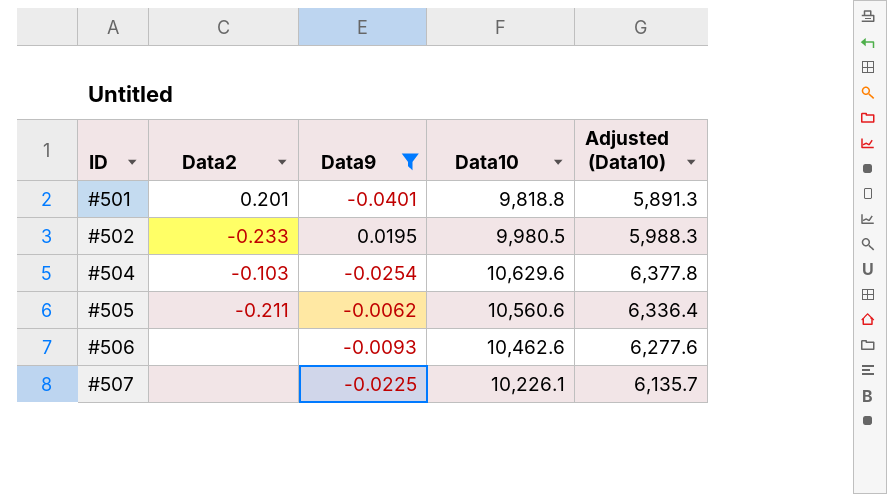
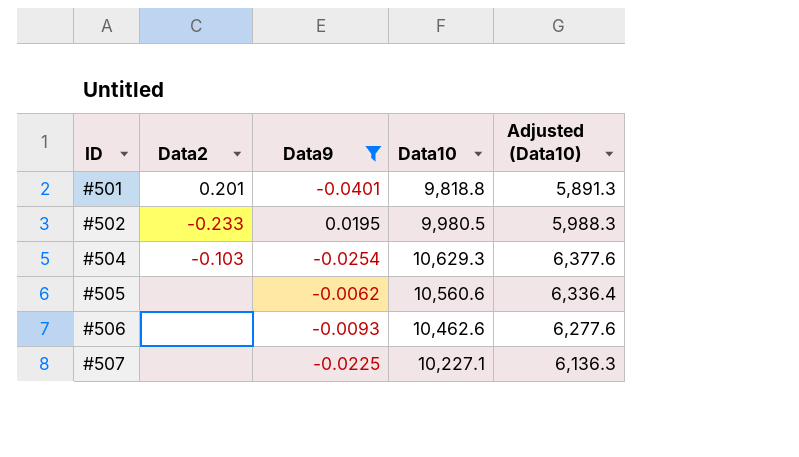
#504 | Data10: 10,629.6 -> 10,629.3
#504 | Adjusted (Data10): 6,377.8 -> 6,377.6
#505 | Data2: -0.211 -> none
#507 | Data10: 10,226.1 -> 10,227.1
#507 | Adjusted (Data10): 6,135.7 -> 6,136.3

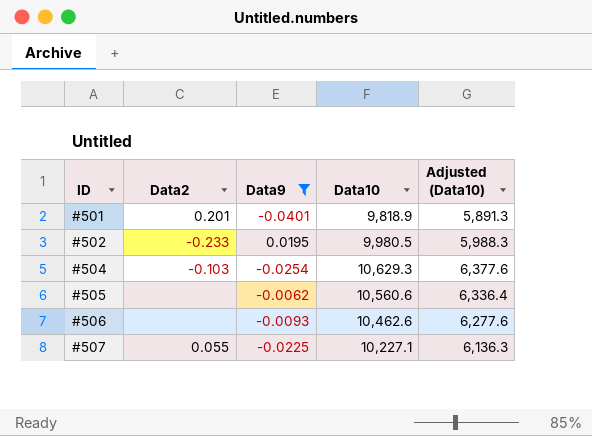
#501 | Data10: 9,818.8 -> 9,818.9
#507 | Data2: none -> 0.055

